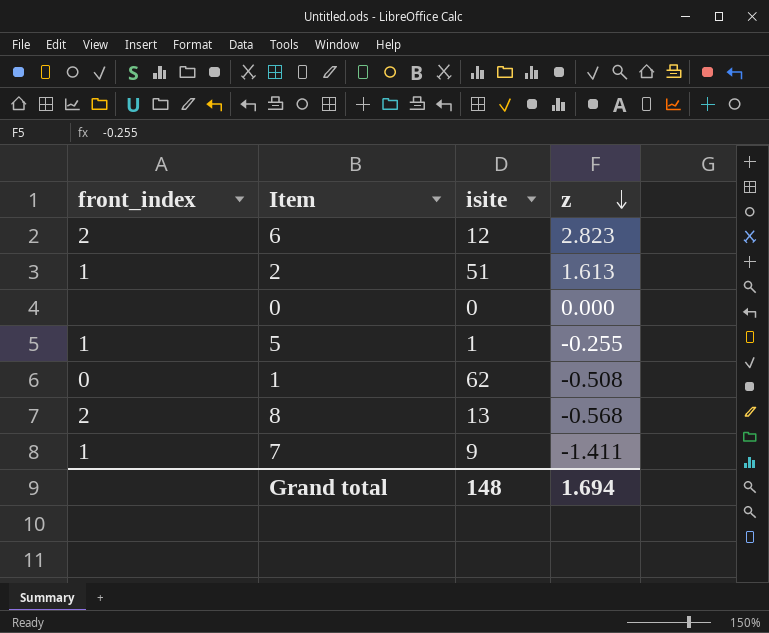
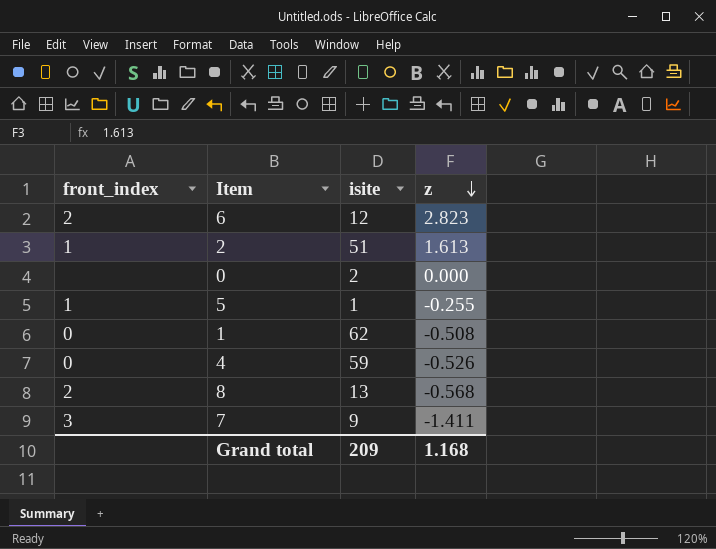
0 | isite: 0 -> 2
row 4: none -> 0 | 59 | -0.526
7 | front_index: 1 -> 3
Grand total | isite: 148 -> 209
Grand total | z: 1.694 -> 1.168

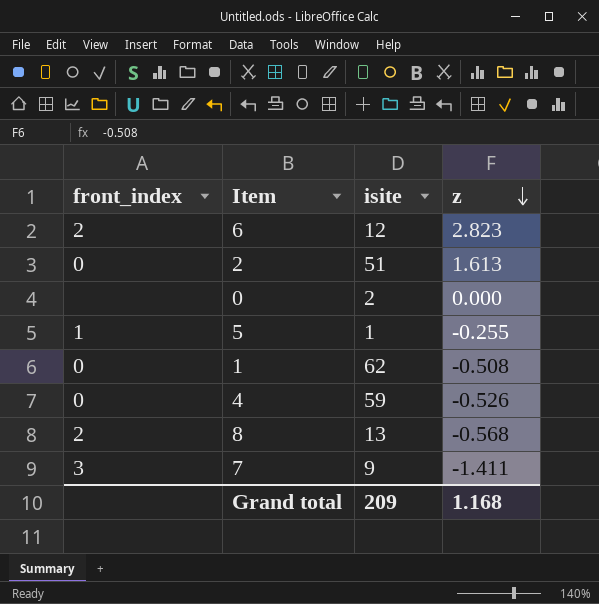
2 | front_index: 1 -> 0

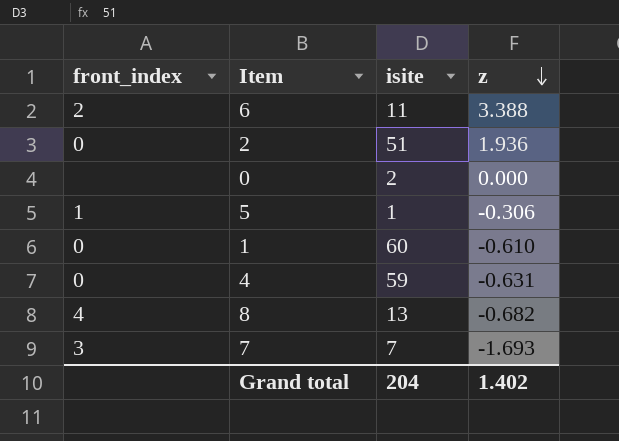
6 | isite: 12 -> 11
6 | z: 2.823 -> 3.388
2 | z: 1.613 -> 1.936
5 | z: -0.255 -> -0.306
1 | isite: 62 -> 60
1 | z: -0.508 -> -0.610
4 | z: -0.526 -> -0.631
8 | front_index: 2 -> 4
8 | z: -0.568 -> -0.682
7 | isite: 9 -> 7
7 | z: -1.411 -> -1.693
Grand total | isite: 209 -> 204
Grand total | z: 1.168 -> 1.402

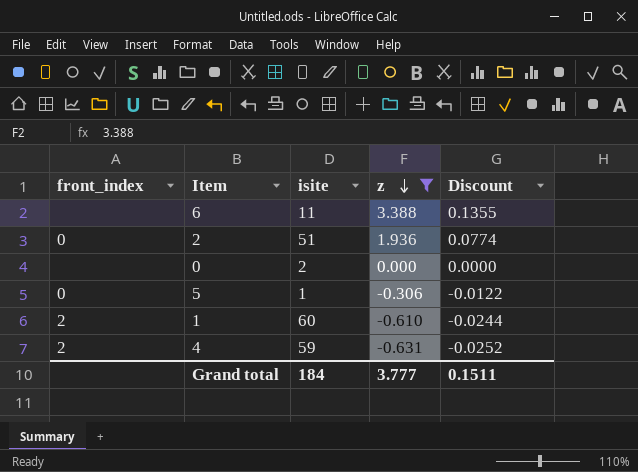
filter: none -> z >= -0.631
column Discount | formula: none -> [z] * 0.04
6 | front_index: 2 -> none
5 | front_index: 1 -> 0
1 | front_index: 0 -> 2
4 | front_index: 0 -> 2
Grand total | isite: 204 -> 184
Grand total | z: 1.402 -> 3.777

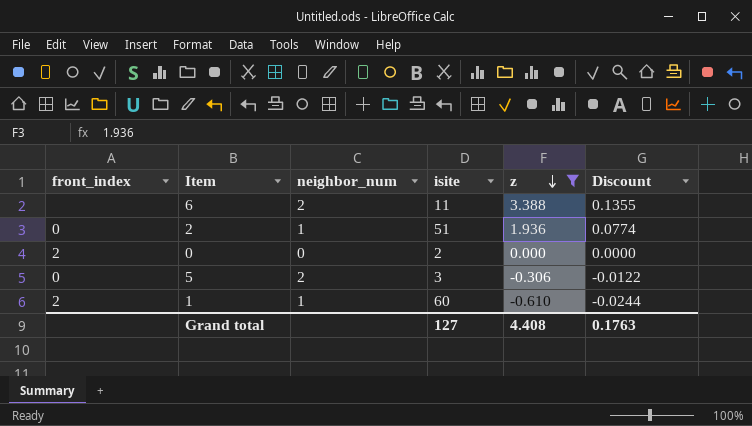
column neighbor_num | position: none -> 3
row 4: 2 | 59 | -0.631 | -0.0252 -> none
0 | front_index: none -> 2
5 | isite: 1 -> 3
Grand total | isite: 184 -> 127
Grand total | z: 3.777 -> 4.408
Grand total | Discount: 0.1511 -> 0.1763

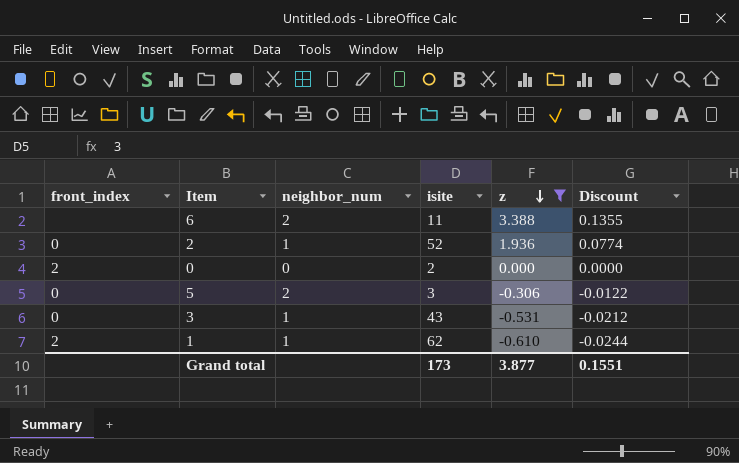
2 | isite: 51 -> 52
row 3: none -> 0 | 1 | 43 | -0.531 | -0.0212
1 | isite: 60 -> 62
Grand total | isite: 127 -> 173
Grand total | z: 4.408 -> 3.877
Grand total | Discount: 0.1763 -> 0.1551

